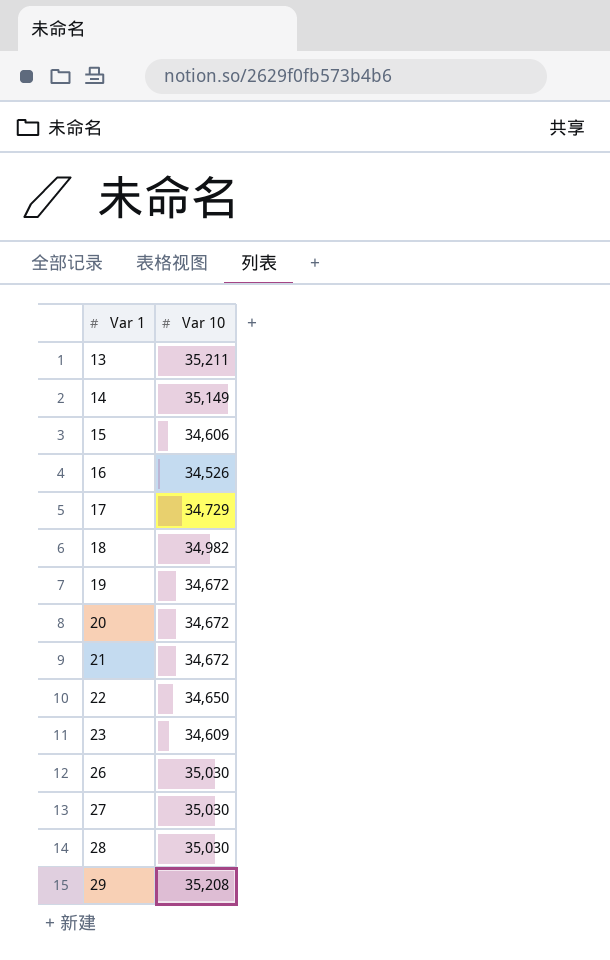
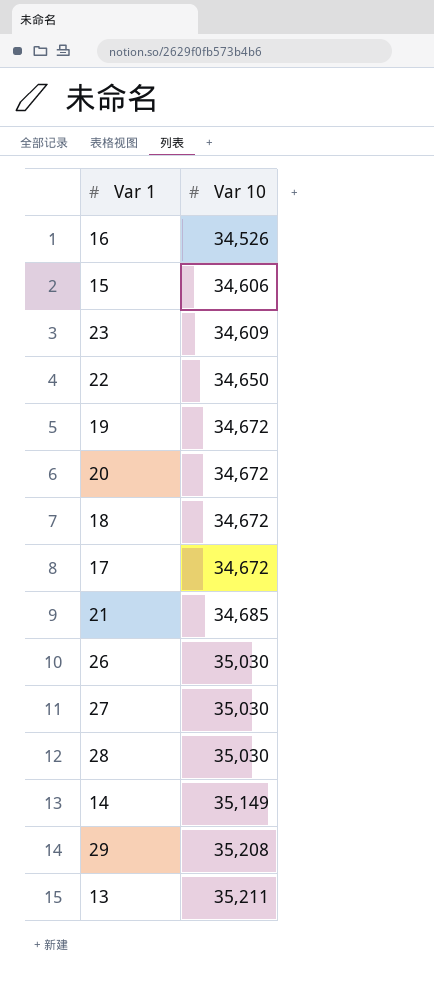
row order: Var 1 ascending -> Var 10 ascending
18 | Var 10: 34,982 -> 34,672
17 | Var 10: 34,729 -> 34,672
21 | Var 10: 34,672 -> 34,685

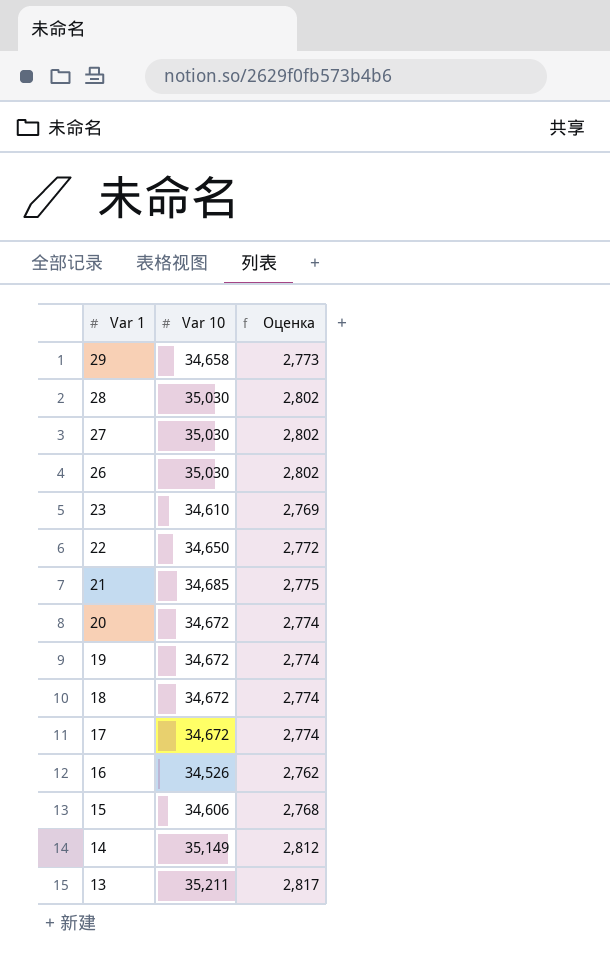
row order: Var 10 ascending -> Var 1 descending
column Оценка | formula: none -> [Var 10] * 0,08
29 | Var 10: 35,208 -> 34,658
23 | Var 10: 34,609 -> 34,610

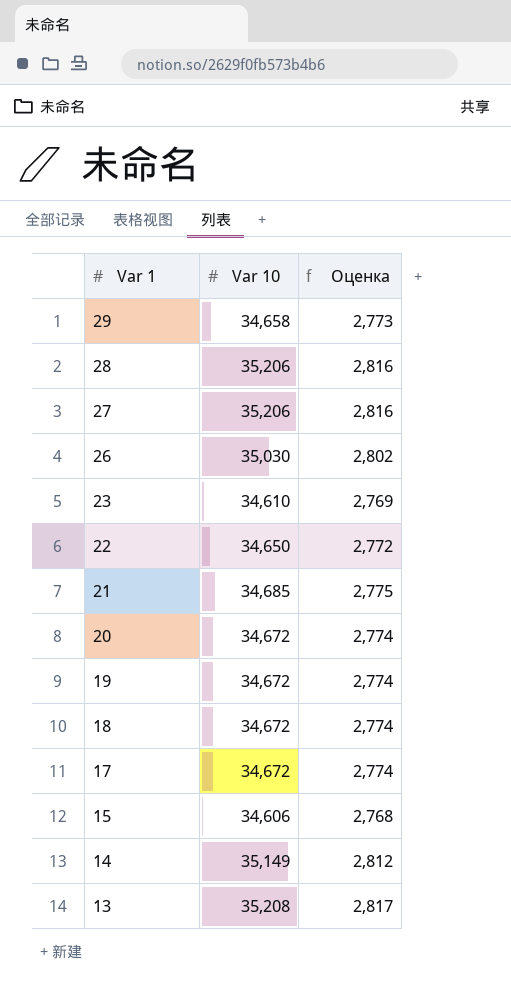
row 16: 34,526 | 2,762 -> none
28 | Var 10: 35,030 -> 35,206
28 | Оценка: 2,802 -> 2,816
27 | Var 10: 35,030 -> 35,206
27 | Оценка: 2,802 -> 2,816
13 | Var 10: 35,211 -> 35,208

